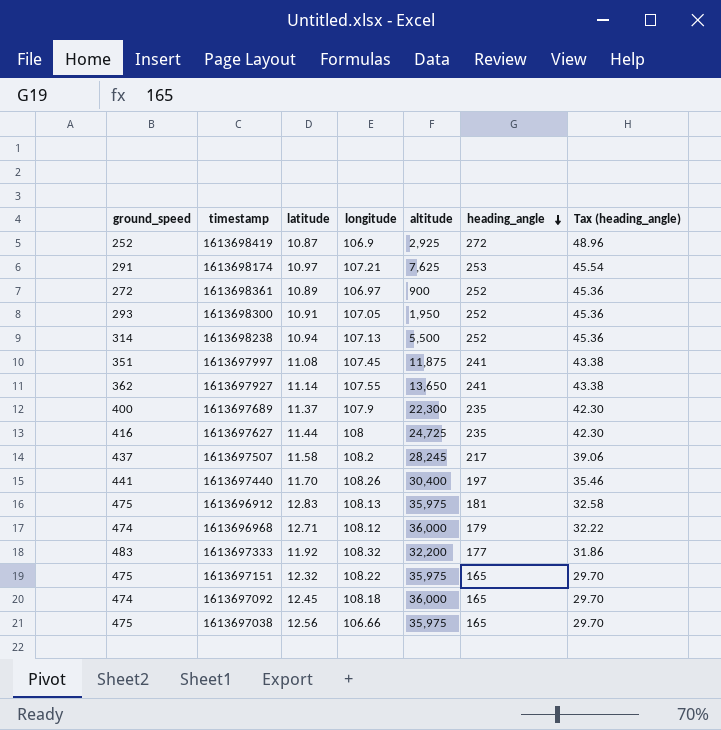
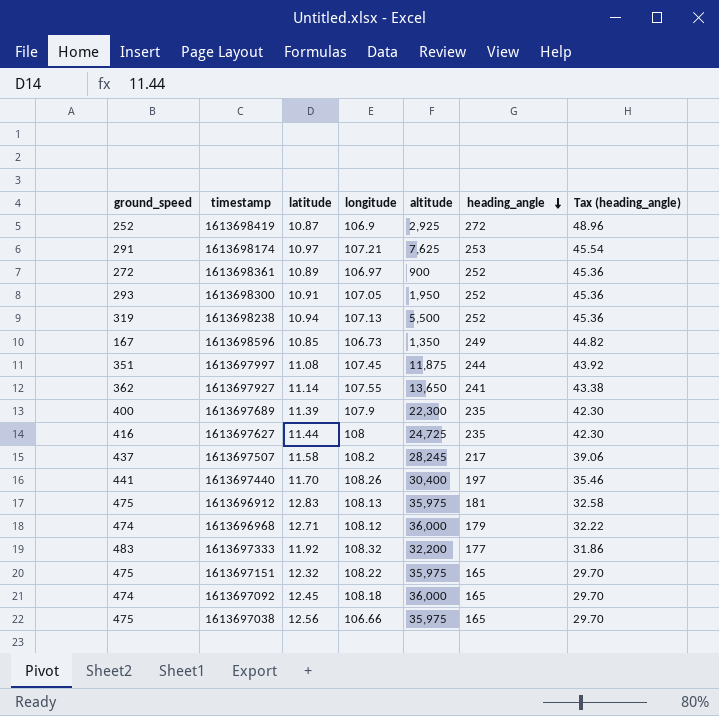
1613698238 | ground_speed: 314 -> 319
row 1613698596: none -> 167 | 10.85 | 106.73 | 1,350 | 249 | 44.82
1613697997 | heading_angle: 241 -> 244
1613697997 | Tax (heading_angle): 43.38 -> 43.92
1613697689 | latitude: 11.37 -> 11.39

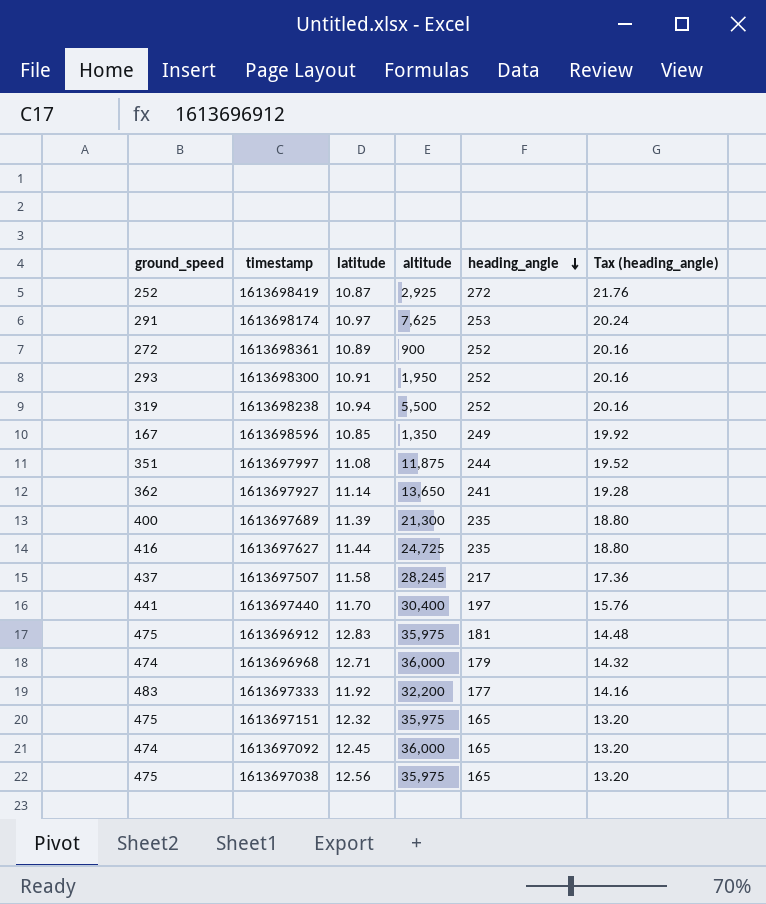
column longitude | position: 4 -> none
column Tax (heading_angle) | formula: [heading_angle] * 0.18 -> [heading_angle] * 0.08
1613697689 | altitude: 22,300 -> 21,300

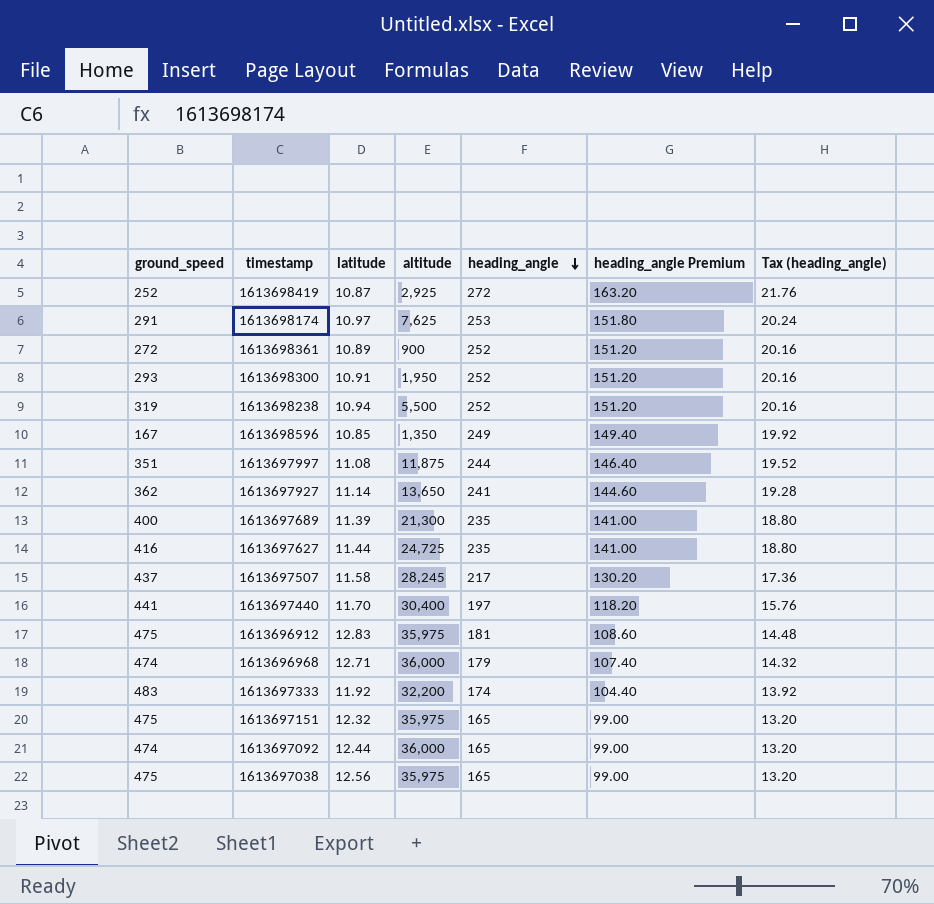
column heading_angle Premium | formula: none -> [heading_angle] * 0.6
1613697333 | heading_angle: 177 -> 174
1613697333 | Tax (heading_angle): 14.16 -> 13.92
1613697092 | latitude: 12.45 -> 12.44

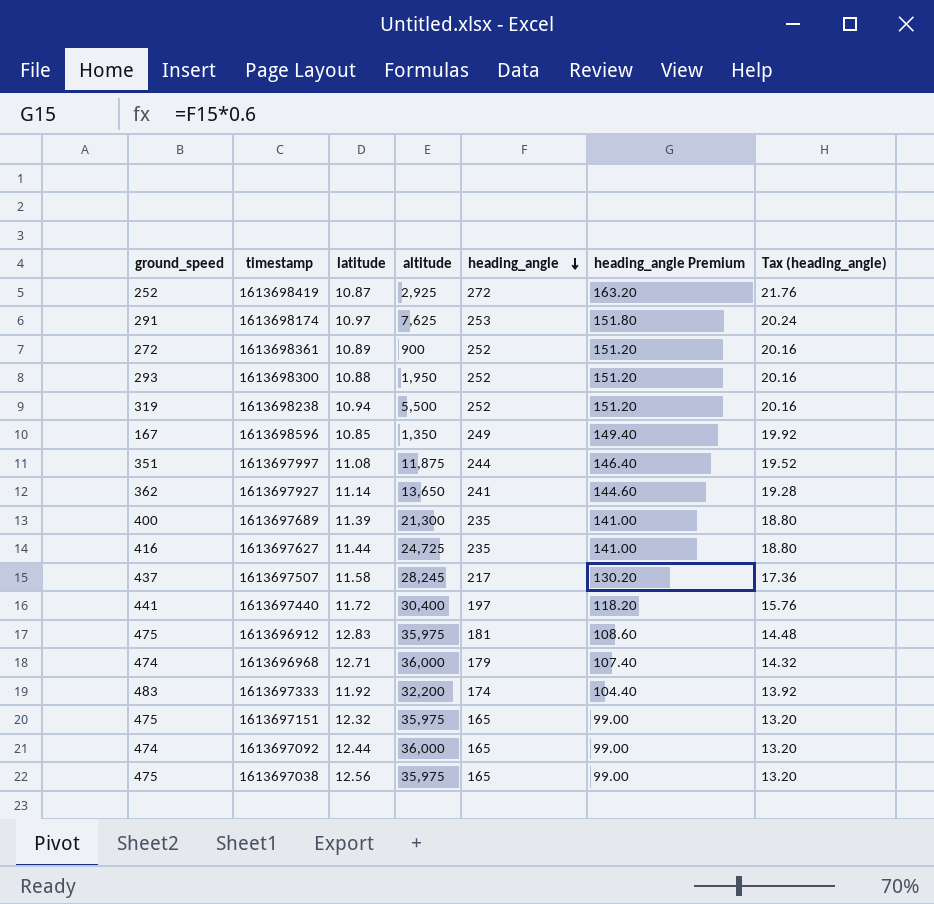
1613698300 | latitude: 10.91 -> 10.88
1613697440 | latitude: 11.70 -> 11.72

